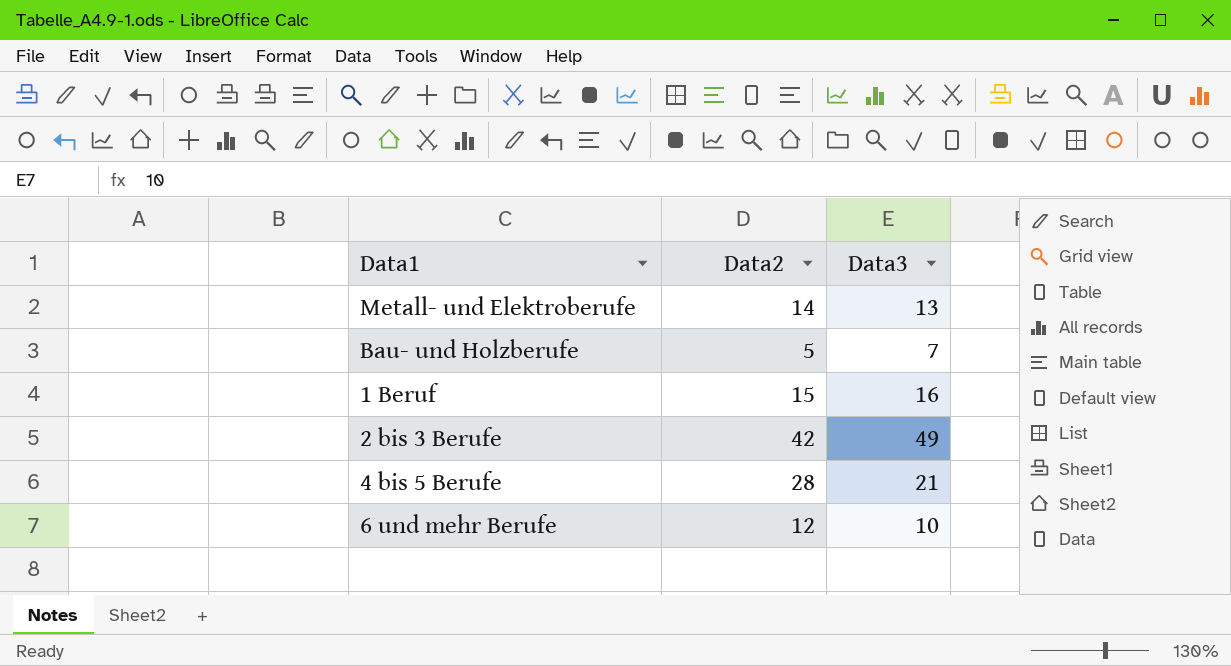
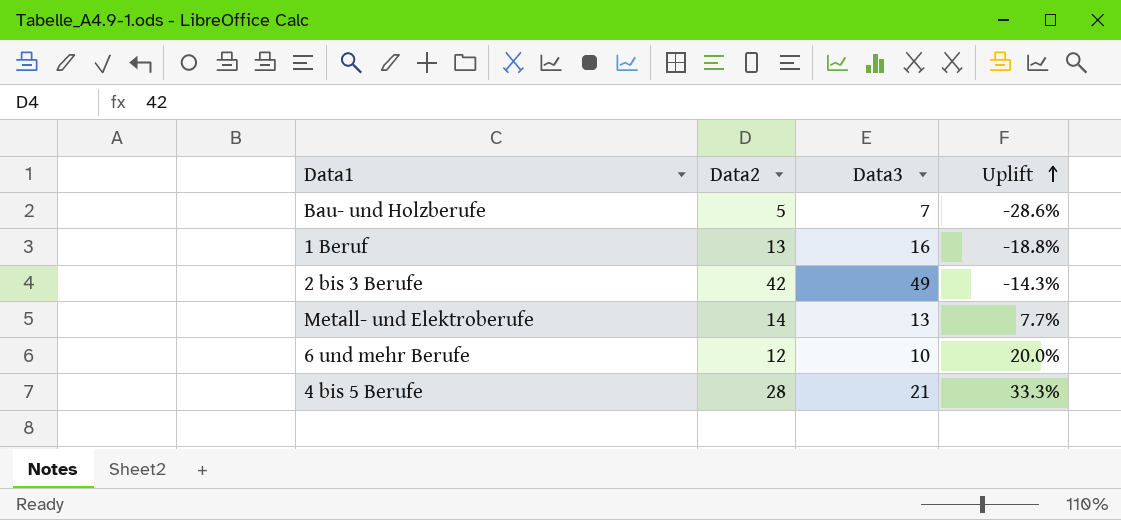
row order: none -> Uplift ascending
column Uplift | formula: none -> ([Data2] - [Data3]) / [Data3]
1 Beruf | Data2: 15 -> 13

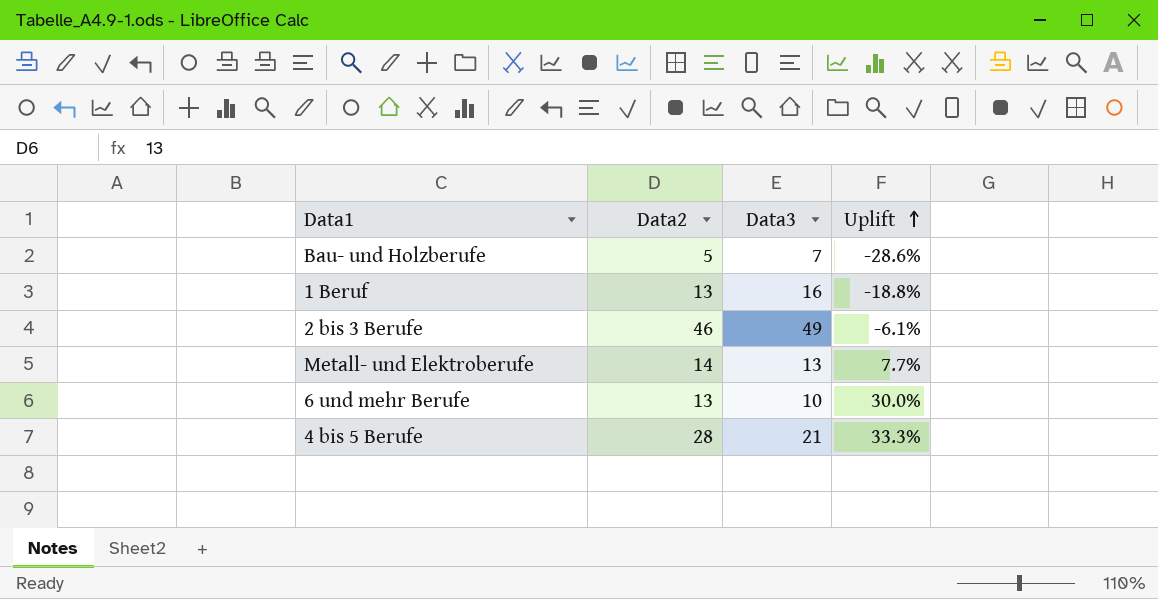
2 bis 3 Berufe | Data2: 42 -> 46
2 bis 3 Berufe | Uplift: -14.3% -> -6.1%
6 und mehr Berufe | Data2: 12 -> 13
6 und mehr Berufe | Uplift: 20.0% -> 30.0%

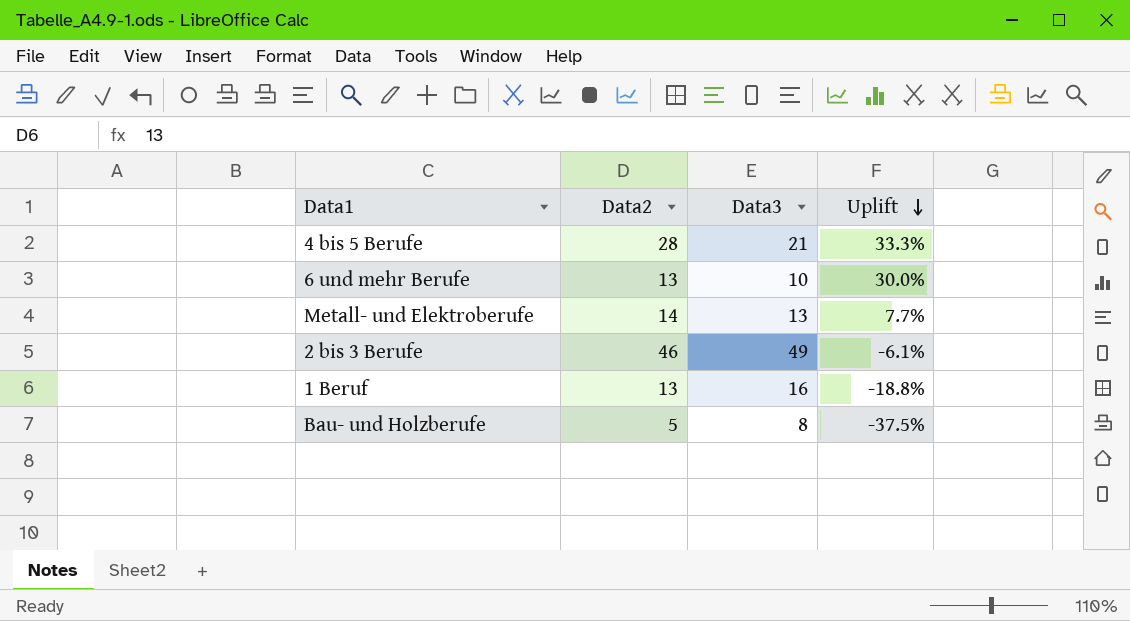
row order: Uplift ascending -> Uplift descending
Bau- und Holzberufe | Data3: 7 -> 8
Bau- und Holzberufe | Uplift: -28.6% -> -37.5%

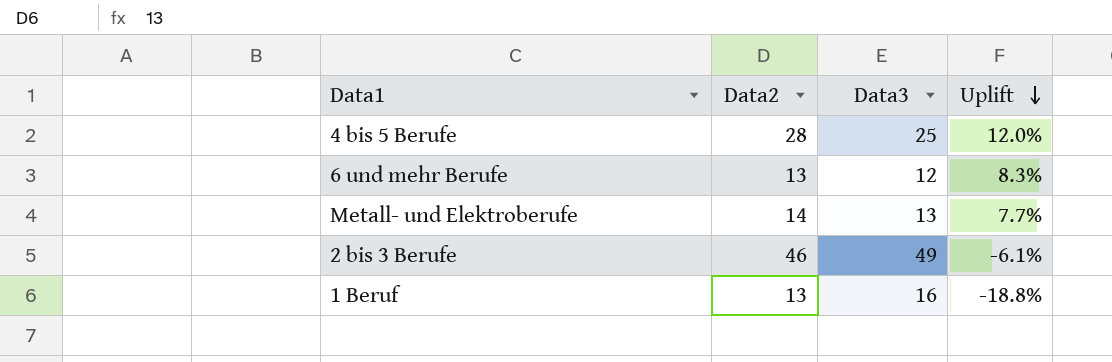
row Bau- und Holzberufe: 5 | 8 | -37.5% -> none
4 bis 5 Berufe | Data3: 21 -> 25
4 bis 5 Berufe | Uplift: 33.3% -> 12.0%
6 und mehr Berufe | Data3: 10 -> 12
6 und mehr Berufe | Uplift: 30.0% -> 8.3%

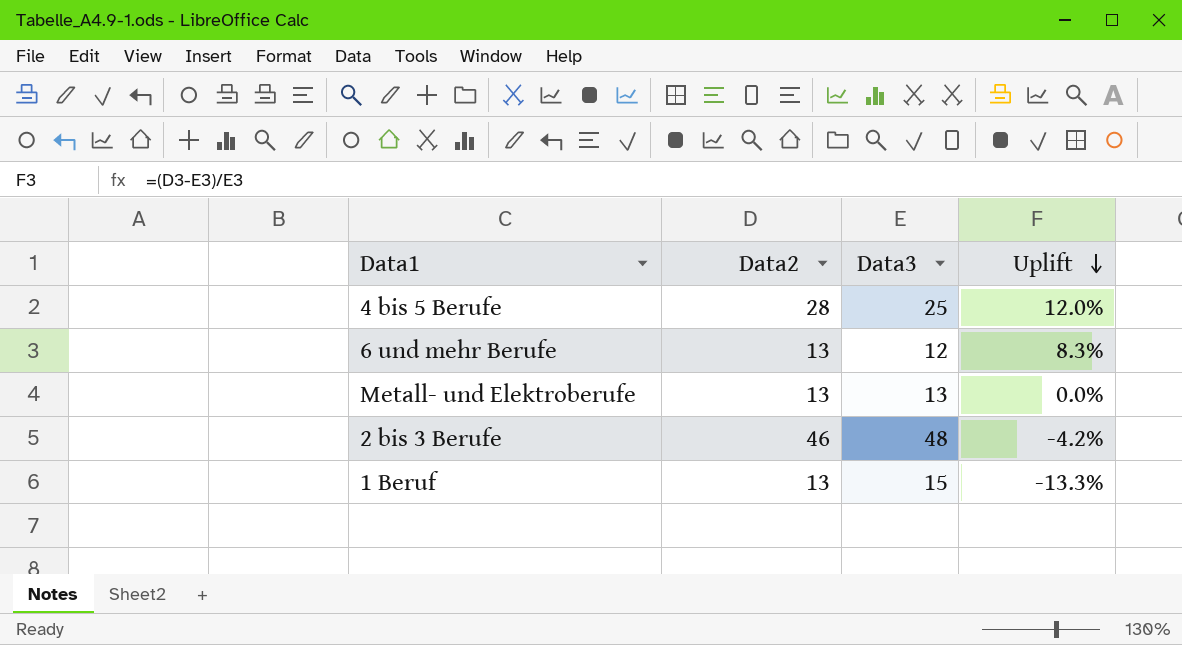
Metall- und Elektroberufe | Data2: 14 -> 13
Metall- und Elektroberufe | Uplift: 7.7% -> 0.0%
2 bis 3 Berufe | Data3: 49 -> 48
2 bis 3 Berufe | Uplift: -6.1% -> -4.2%
1 Beruf | Data3: 16 -> 15
1 Beruf | Uplift: -18.8% -> -13.3%

